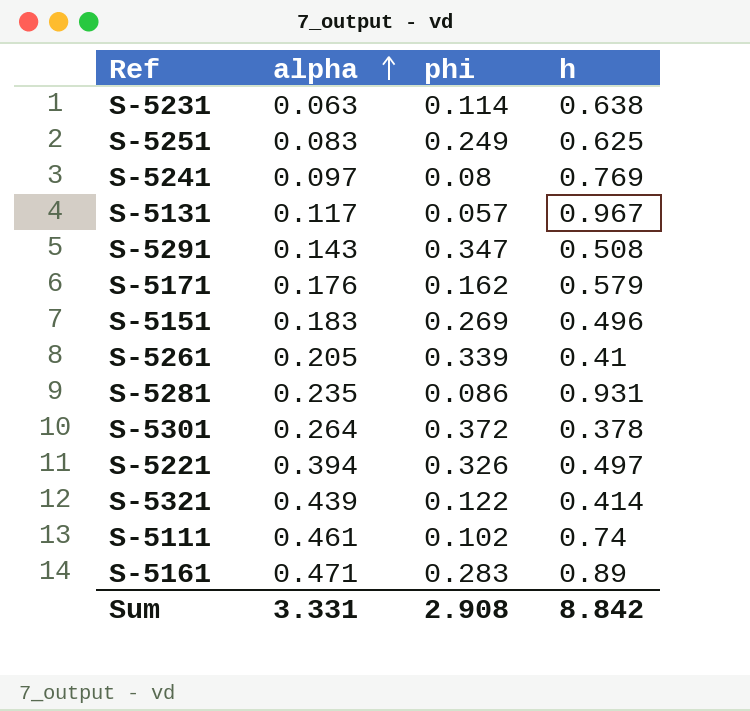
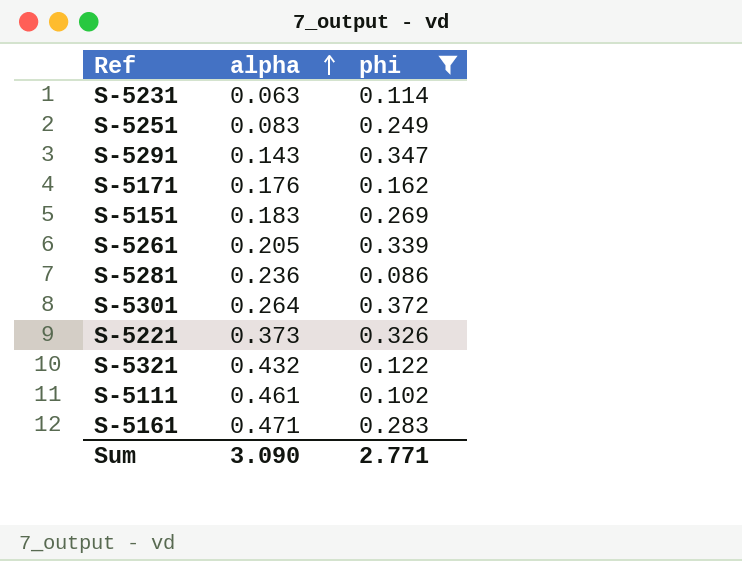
filter: none -> phi >= 0.086
column h | position: 4 -> none
S-5281 | alpha: 0.235 -> 0.236
S-5221 | alpha: 0.394 -> 0.373
S-5321 | alpha: 0.439 -> 0.432
Sum | alpha: 3.331 -> 3.090
Sum | phi: 2.908 -> 2.771

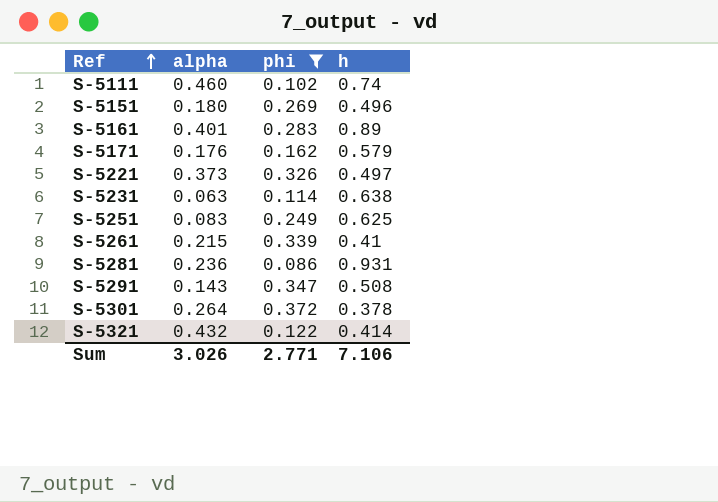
row order: alpha ascending -> Ref ascending
column h | position: none -> 4
S-5111 | alpha: 0.461 -> 0.460
S-5151 | alpha: 0.183 -> 0.180
S-5161 | alpha: 0.471 -> 0.401
S-5261 | alpha: 0.205 -> 0.215
Sum | alpha: 3.090 -> 3.026

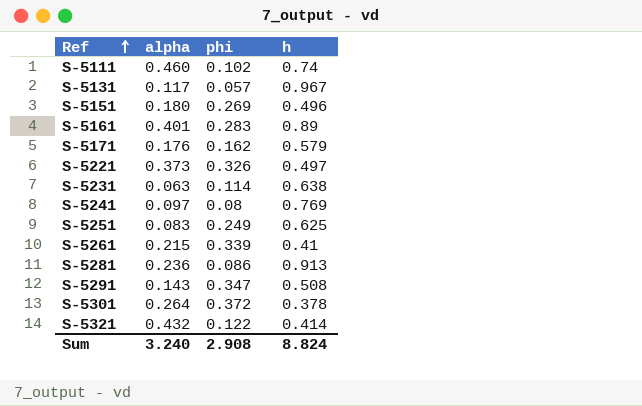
filter: phi >= 0.086 -> none
S-5281 | h: 0.931 -> 0.913
Sum | alpha: 3.026 -> 3.240
Sum | phi: 2.771 -> 2.908
Sum | h: 7.106 -> 8.824

